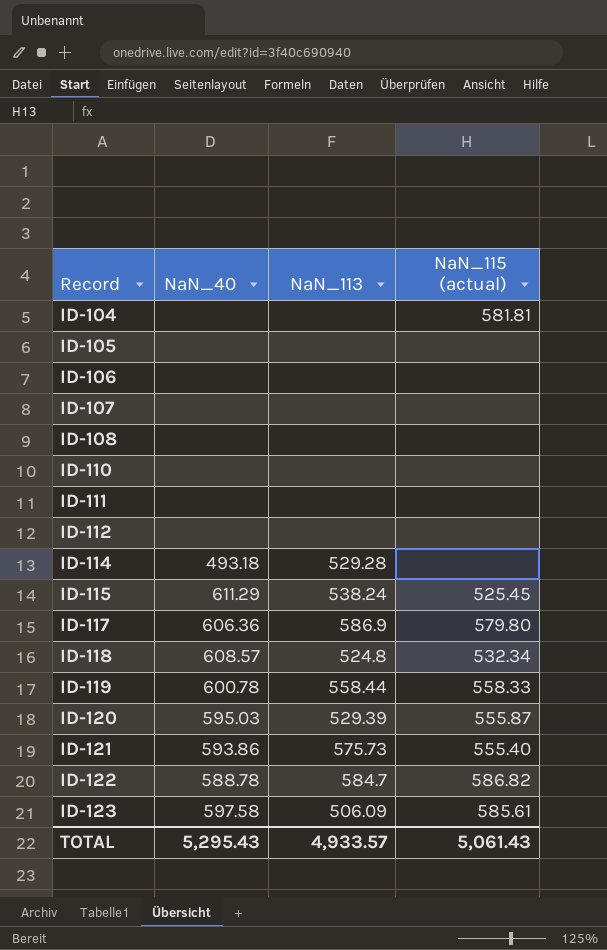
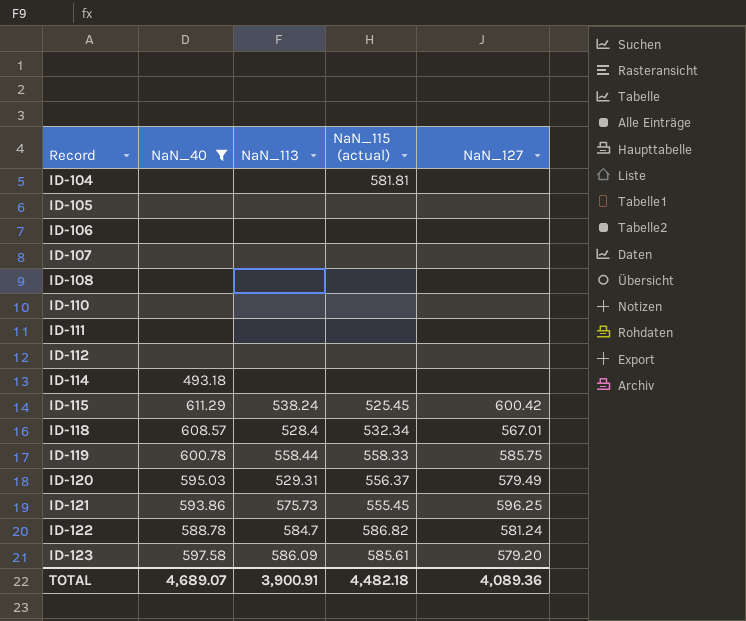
filter: none -> NaN_40 != 606.36
column NaN_127 | position: none -> 5
ID-114 | NaN_113: 529.28 -> none
ID-118 | NaN_113: 524.8 -> 528.4
ID-120 | NaN_113: 529.39 -> 529.31
ID-120 | NaN_115 (actual): 555.87 -> 556.37
ID-121 | NaN_115 (actual): 555.40 -> 555.45
ID-123 | NaN_113: 506.09 -> 586.09
TOTAL | NaN_40: 5,295.43 -> 4,689.07
TOTAL | NaN_113: 4,933.57 -> 3,900.91
TOTAL | NaN_115 (actual): 5,061.43 -> 4,482.18

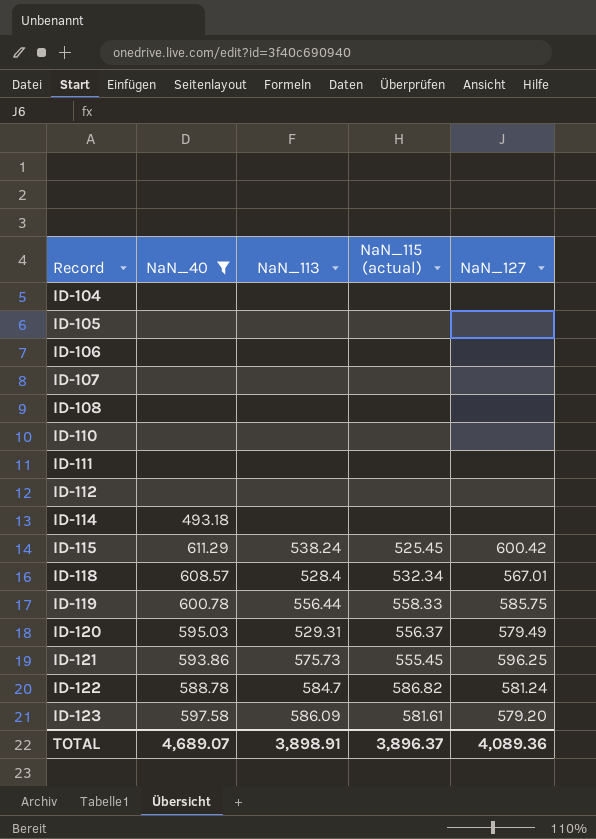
ID-104 | NaN_115 (actual): 581.81 -> none
ID-119 | NaN_113: 558.44 -> 556.44
ID-123 | NaN_115 (actual): 585.61 -> 581.61
TOTAL | NaN_113: 3,900.91 -> 3,898.91
TOTAL | NaN_115 (actual): 4,482.18 -> 3,896.37

